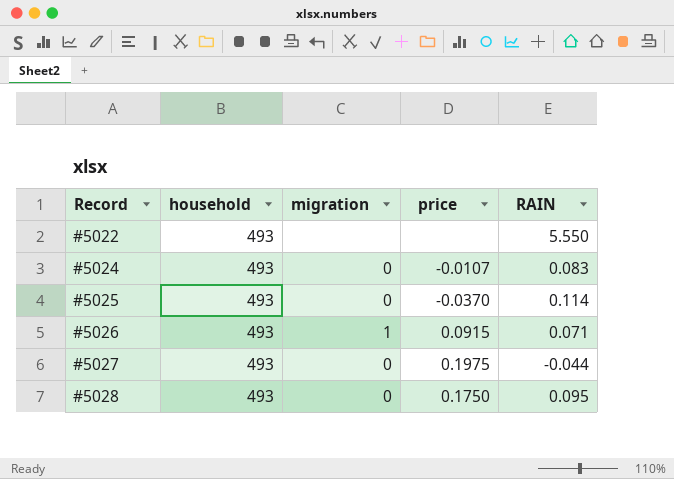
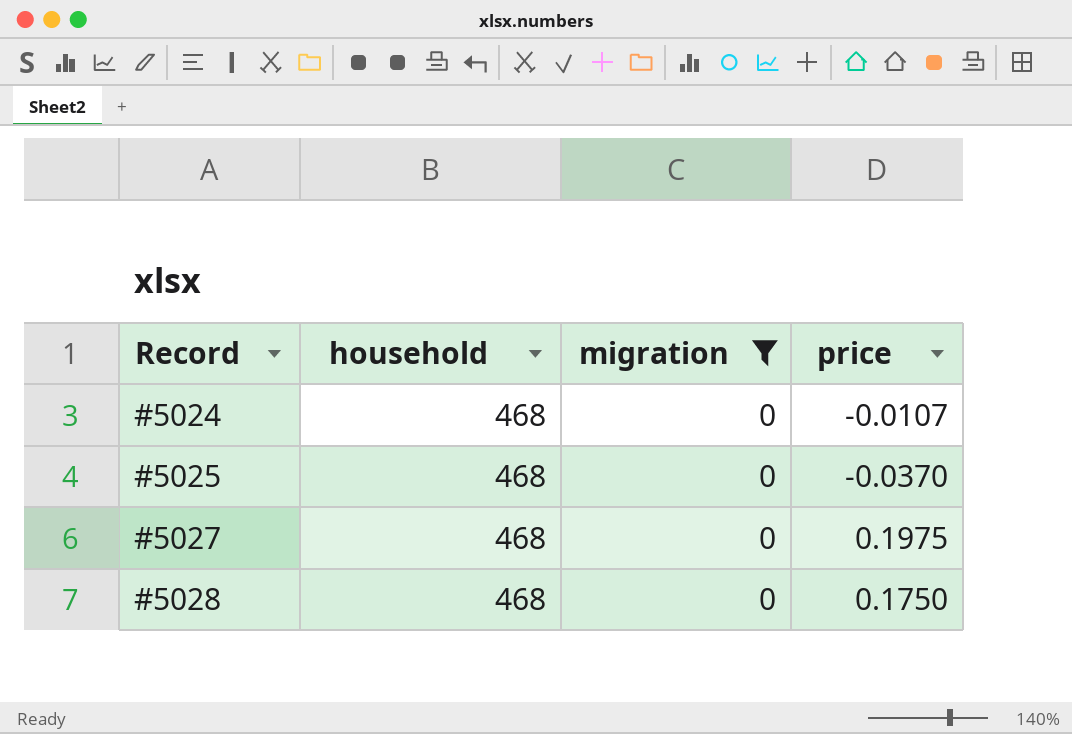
filter: none -> migration = 0
column RAIN | position: 5 -> none
#5024 | household: 493 -> 468
#5025 | household: 493 -> 468
#5027 | household: 493 -> 468
#5028 | household: 493 -> 468

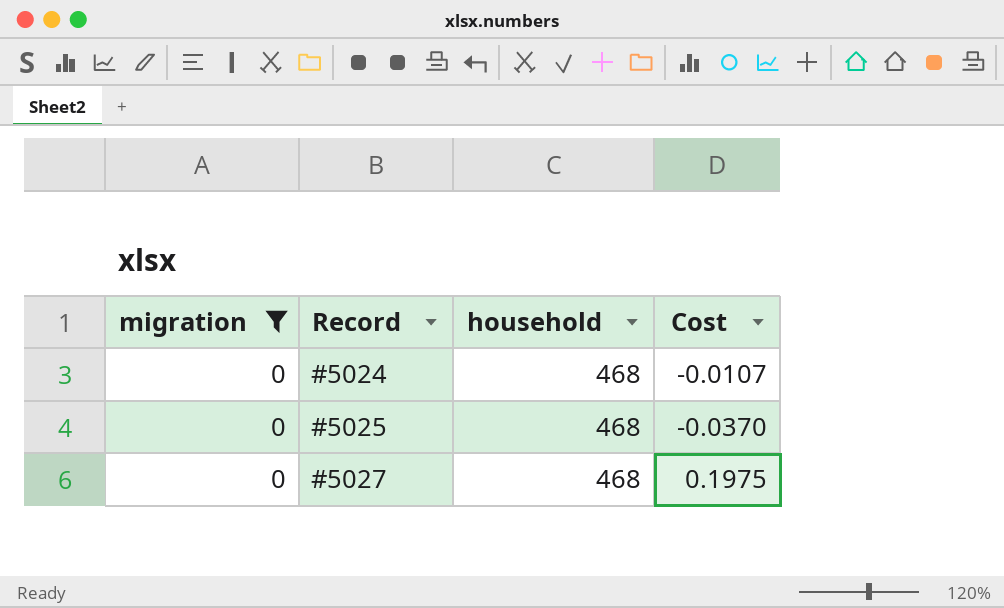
column migration | position: 3 -> 1
column name: price -> Cost
row #5028: 468 | 0 | 0.1750 -> none

